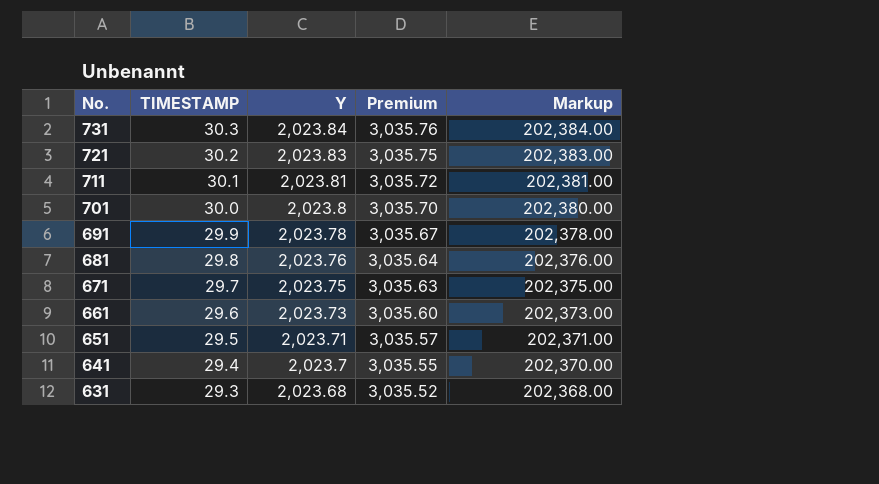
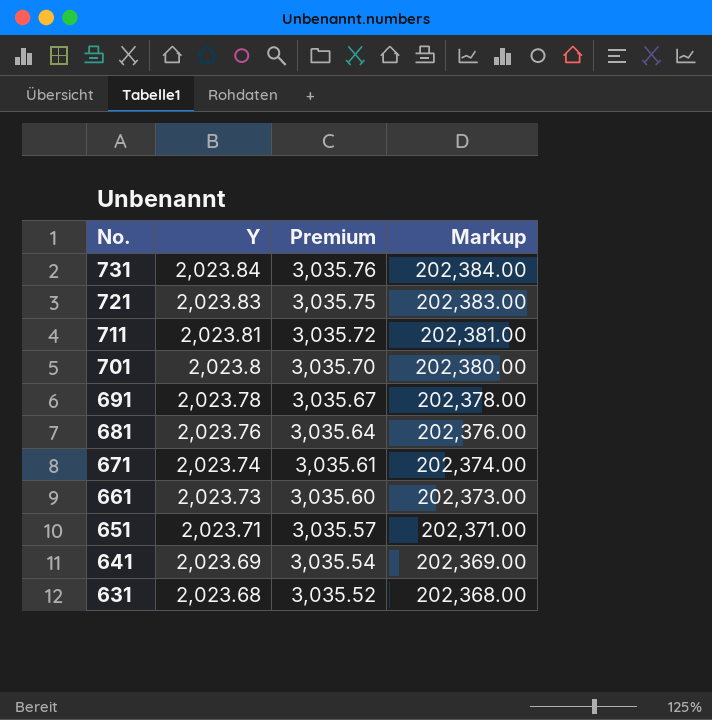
column TIMESTAMP | position: 2 -> none
671 | Y: 2,023.75 -> 2,023.74
671 | Premium: 3,035.63 -> 3,035.61
671 | Markup: 202,375.00 -> 202,374.00
641 | Y: 2,023.7 -> 2,023.69
641 | Premium: 3,035.55 -> 3,035.54
641 | Markup: 202,370.00 -> 202,369.00

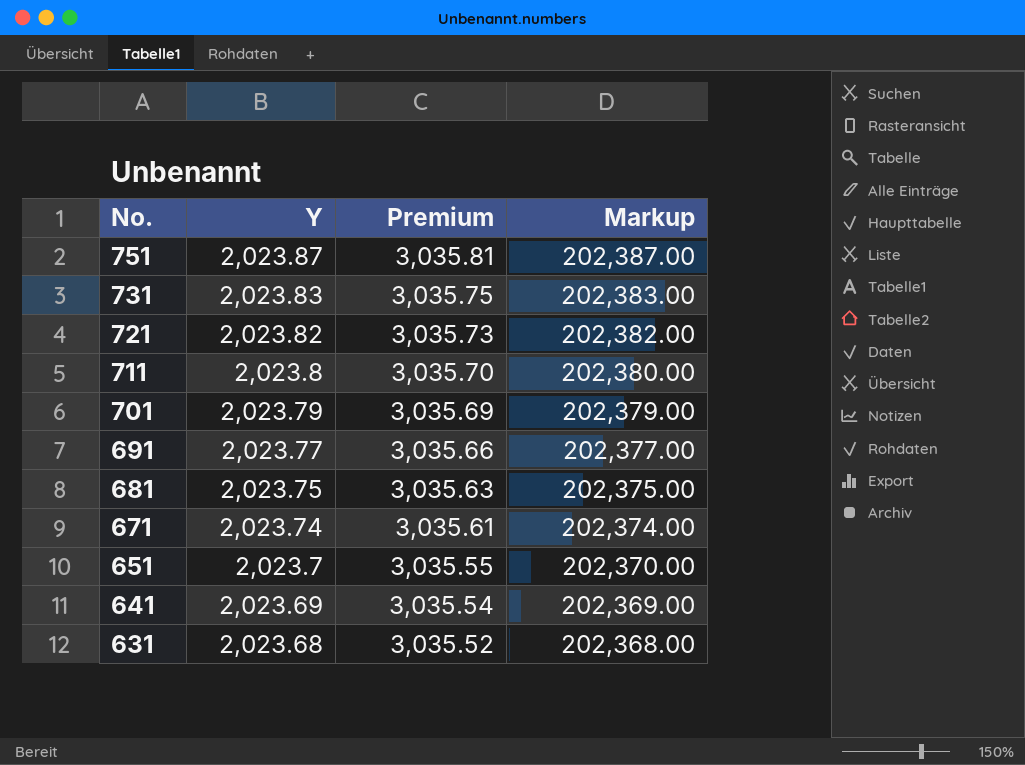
row 661: 2,023.73 | 3,035.60 | 202,373.00 -> none
row 751: none -> 2,023.87 | 3,035.81 | 202,387.00
731 | Y: 2,023.84 -> 2,023.83
731 | Premium: 3,035.76 -> 3,035.75
731 | Markup: 202,384.00 -> 202,383.00
721 | Y: 2,023.83 -> 2,023.82
721 | Premium: 3,035.75 -> 3,035.73
721 | Markup: 202,383.00 -> 202,382.00
711 | Y: 2,023.81 -> 2,023.8
711 | Premium: 3,035.72 -> 3,035.70
711 | Markup: 202,381.00 -> 202,380.00
701 | Y: 2,023.8 -> 2,023.79
701 | Premium: 3,035.70 -> 3,035.69
701 | Markup: 202,380.00 -> 202,379.00
691 | Y: 2,023.78 -> 2,023.77
691 | Premium: 3,035.67 -> 3,035.66
691 | Markup: 202,378.00 -> 202,377.00
681 | Y: 2,023.76 -> 2,023.75
681 | Premium: 3,035.64 -> 3,035.63
681 | Markup: 202,376.00 -> 202,375.00
651 | Y: 2,023.71 -> 2,023.7
651 | Premium: 3,035.57 -> 3,035.55
651 | Markup: 202,371.00 -> 202,370.00

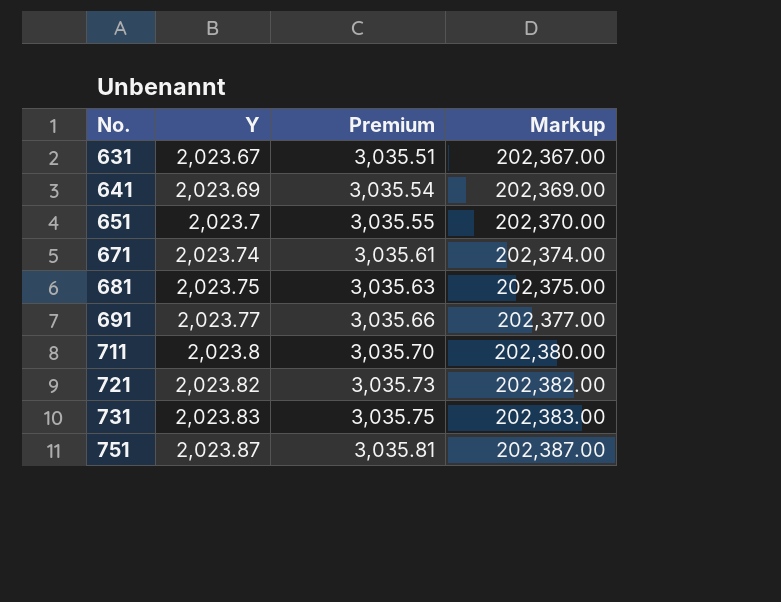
row order: No. descending -> No. ascending
row 701: 2,023.79 | 3,035.69 | 202,379.00 -> none
631 | Y: 2,023.68 -> 2,023.67
631 | Premium: 3,035.52 -> 3,035.51
631 | Markup: 202,368.00 -> 202,367.00

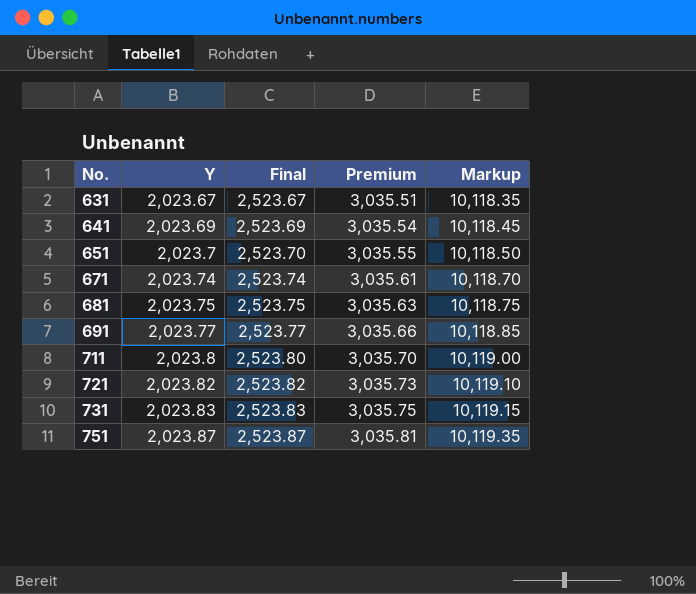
column Final | formula: none -> [Y] + 500
column Markup | formula: [Y] * 100 -> [Y] * 5

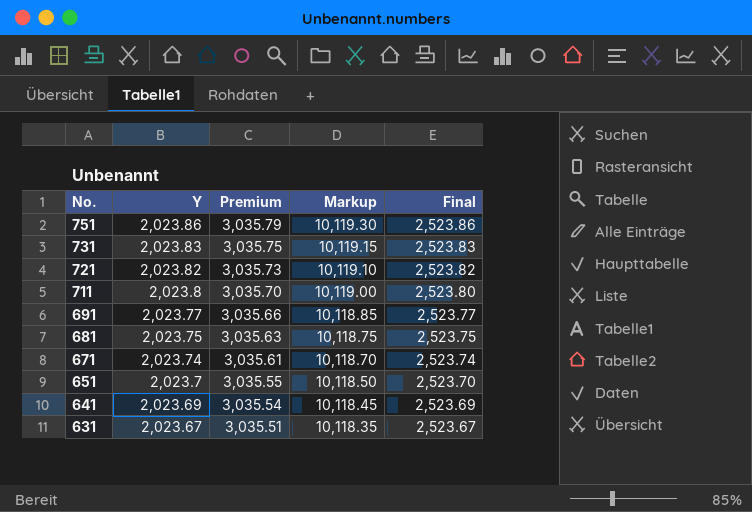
row order: No. ascending -> No. descending
column Final | position: 3 -> 5
751 | Y: 2,023.87 -> 2,023.86
751 | Premium: 3,035.81 -> 3,035.79
751 | Markup: 10,119.35 -> 10,119.30
751 | Final: 2,523.87 -> 2,523.86

